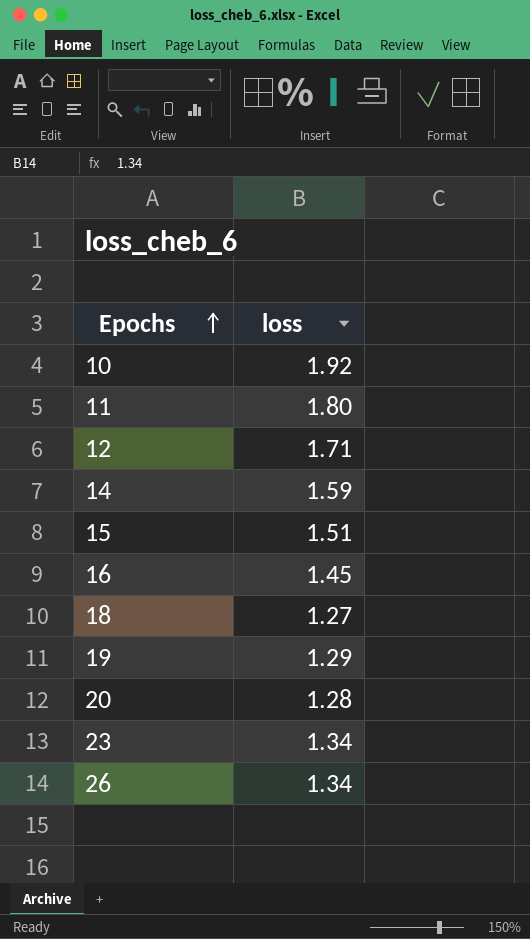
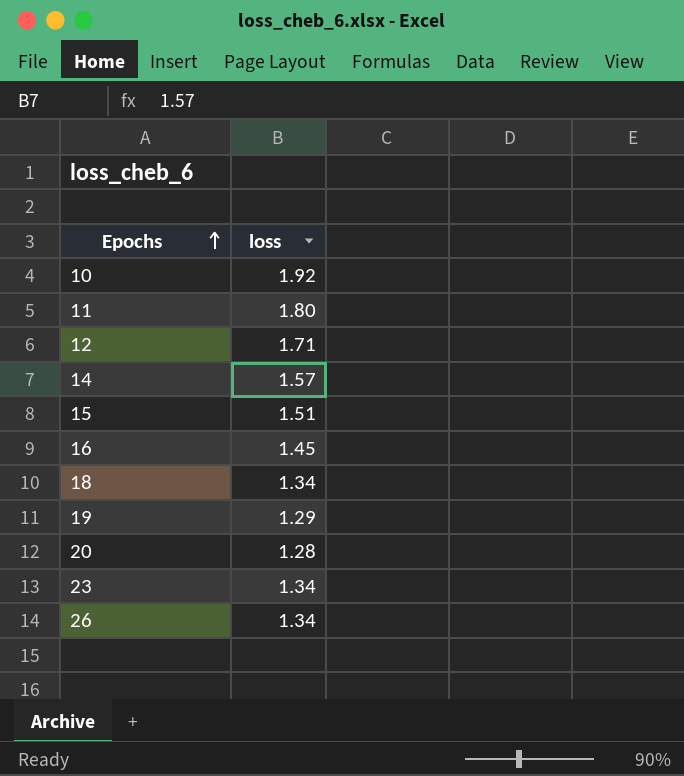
14 | loss: 1.59 -> 1.57
18 | loss: 1.27 -> 1.34

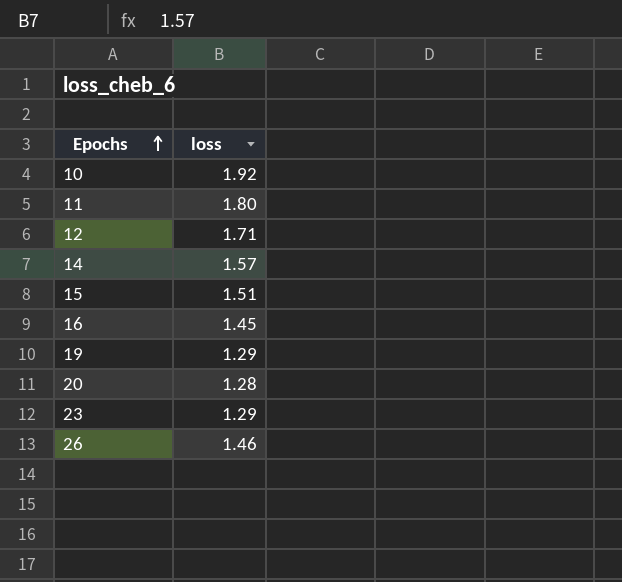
row 18: 1.34 -> none
23 | loss: 1.34 -> 1.29
26 | loss: 1.34 -> 1.46

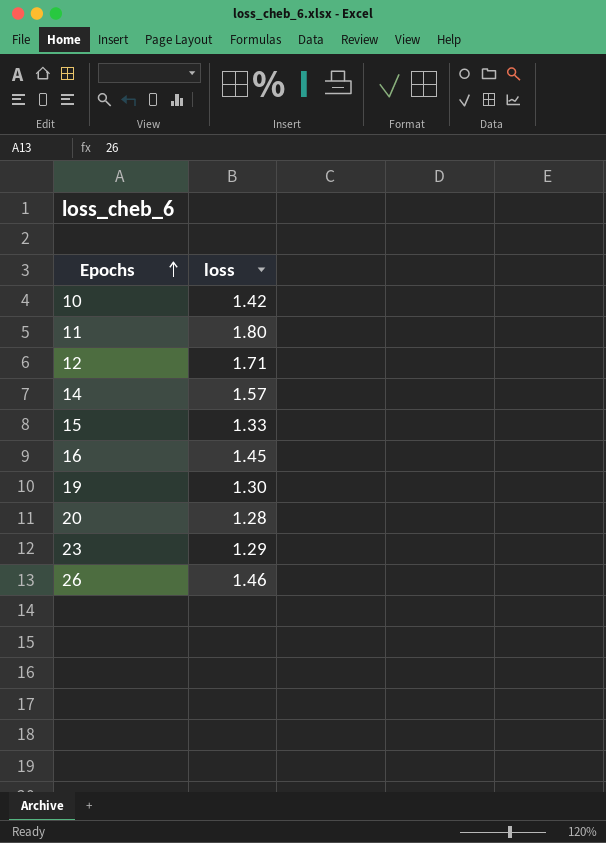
10 | loss: 1.92 -> 1.42
15 | loss: 1.51 -> 1.33
19 | loss: 1.29 -> 1.30

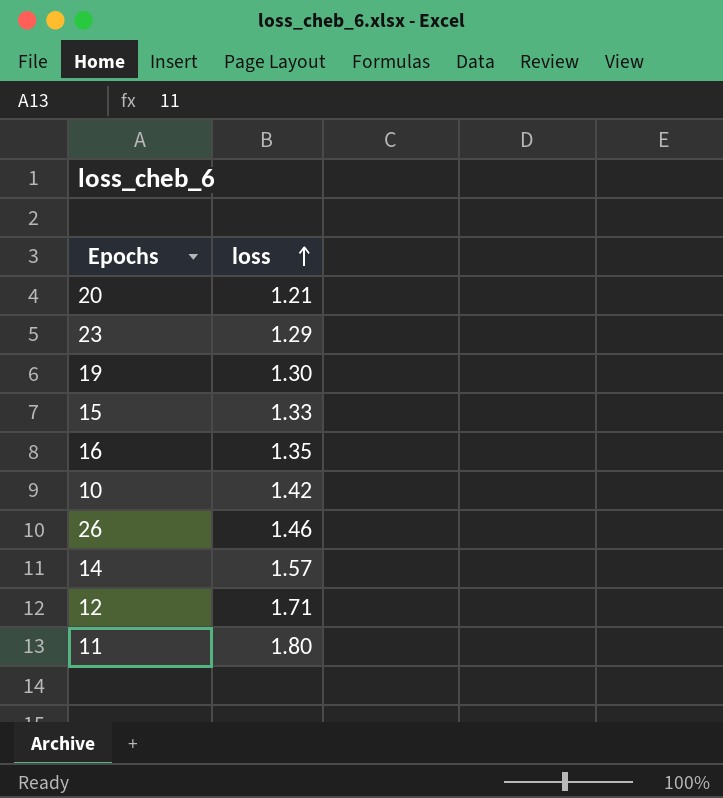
row order: Epochs ascending -> loss ascending
20 | loss: 1.28 -> 1.21
16 | loss: 1.45 -> 1.35

